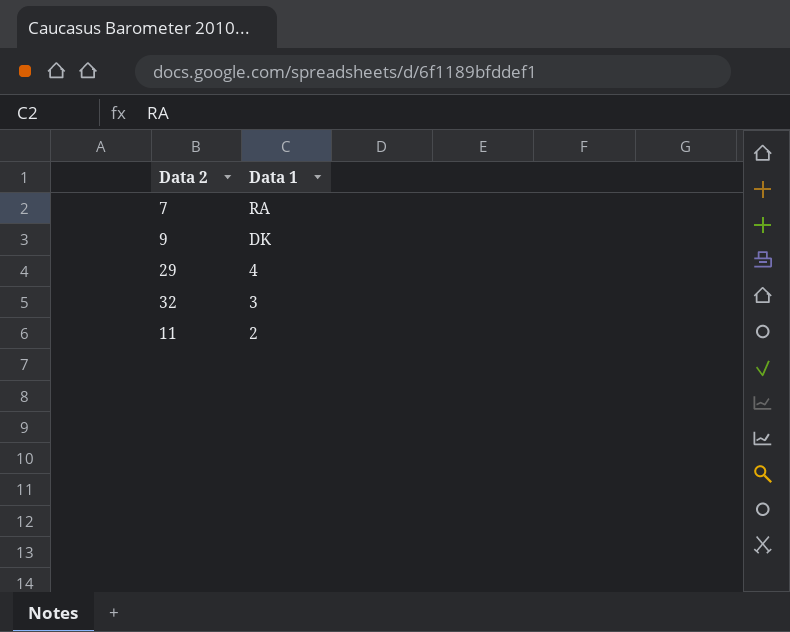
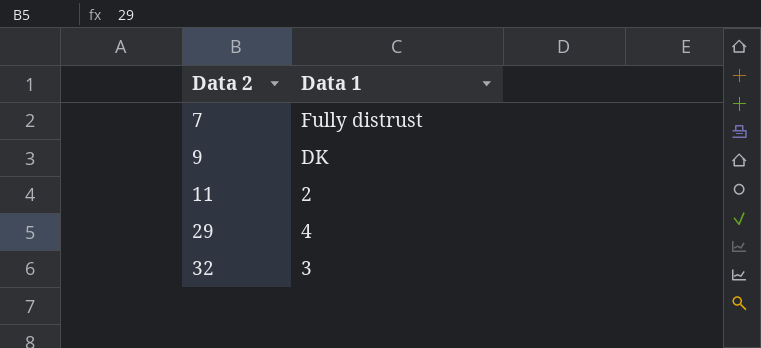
row order: Data 1 descending -> Data 2 ascending
7 | Data 1: RA -> Fully distrust

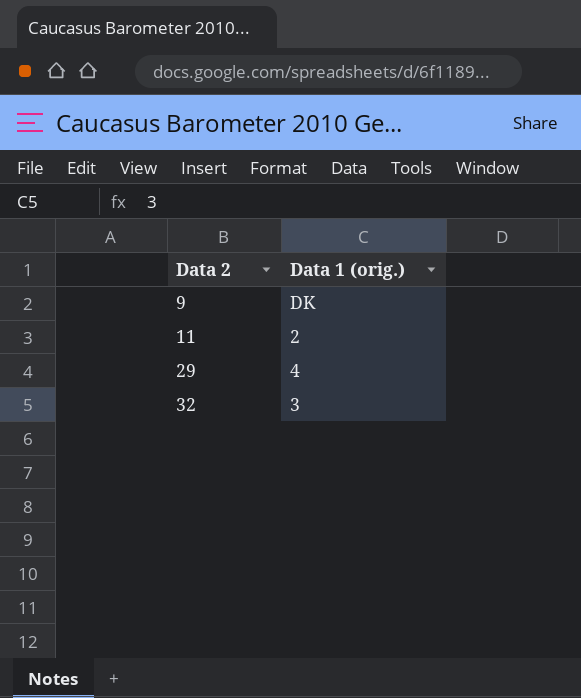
column name: Data 1 -> Data 1 (orig.)
row 7: Fully distrust -> none

